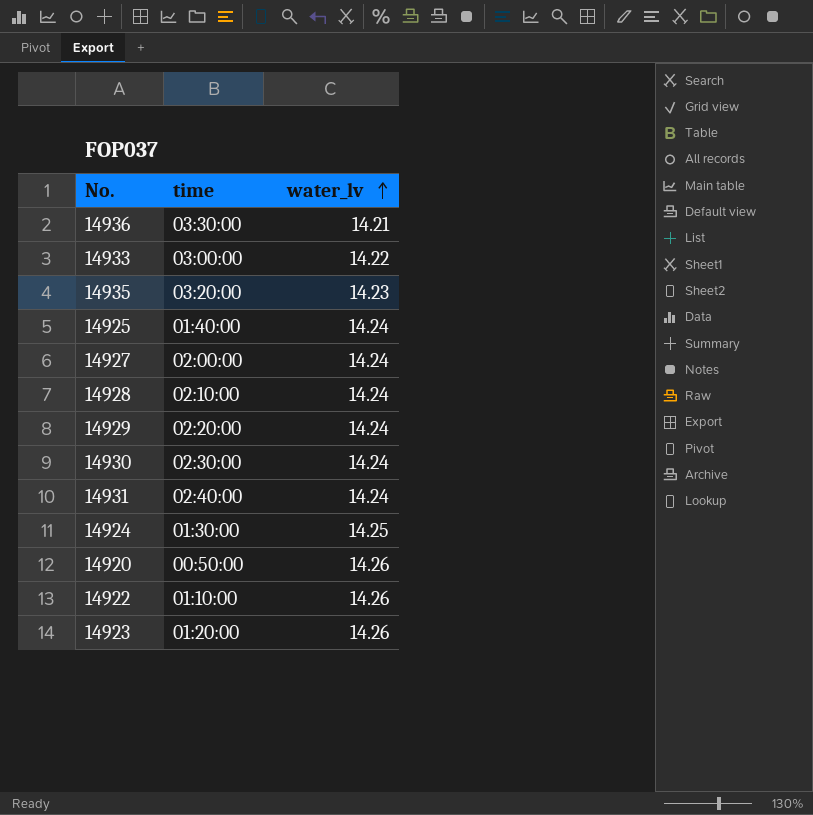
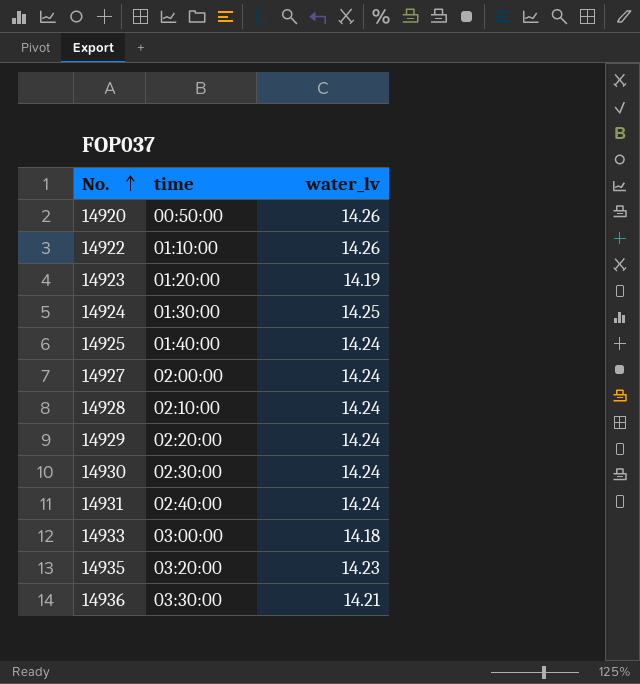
row order: water_lv ascending -> No. ascending
14923 | water_lv: 14.26 -> 14.19
14933 | water_lv: 14.22 -> 14.18

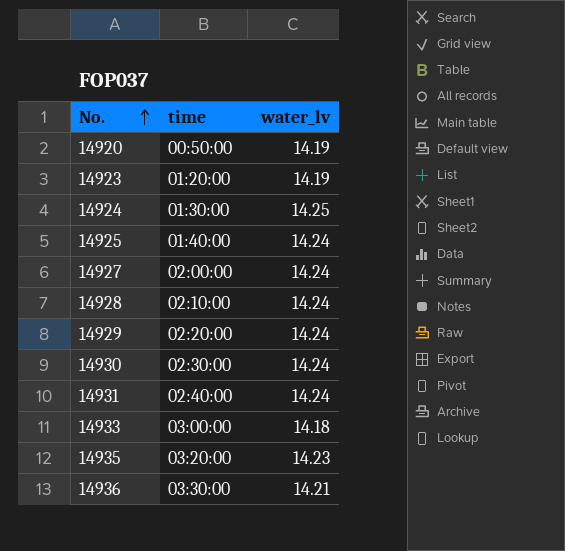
row 14922: 01:10:00 | 14.26 -> none
14920 | water_lv: 14.26 -> 14.19

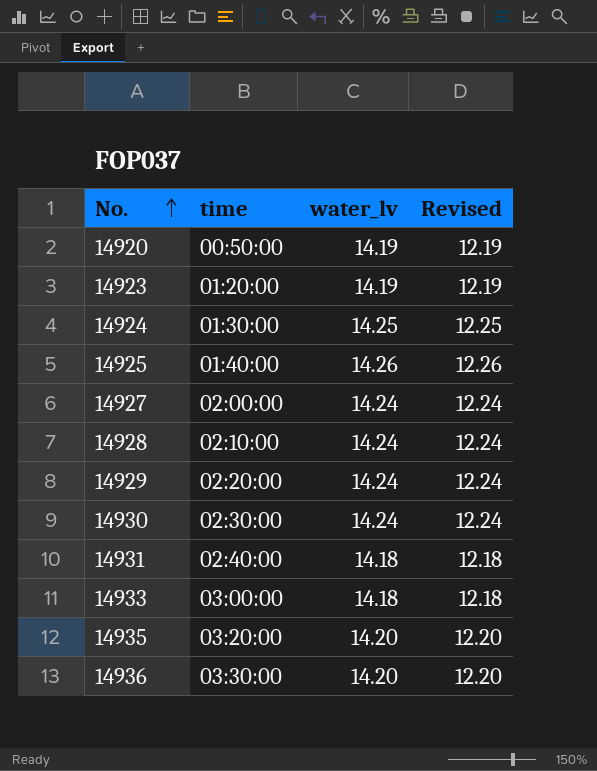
column Revised | formula: none -> [water_lv] - 2
14925 | water_lv: 14.24 -> 14.26
14931 | water_lv: 14.24 -> 14.18
14935 | water_lv: 14.23 -> 14.20
14936 | water_lv: 14.21 -> 14.20

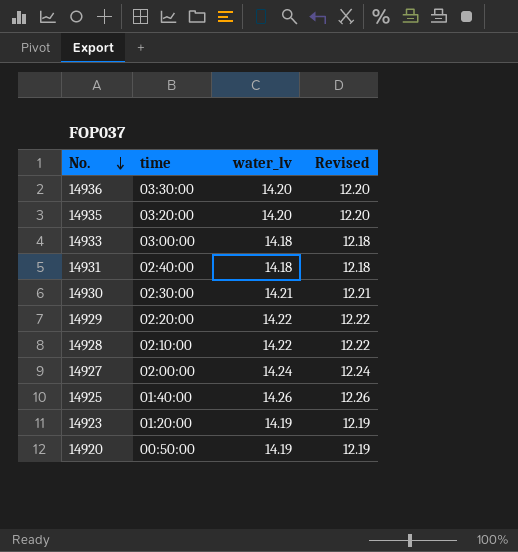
row order: No. ascending -> No. descending
row 14924: 01:30:00 | 14.25 | 12.25 -> none
14930 | water_lv: 14.24 -> 14.21
14930 | Revised: 12.24 -> 12.21
14929 | water_lv: 14.24 -> 14.22
14929 | Revised: 12.24 -> 12.22
14928 | water_lv: 14.24 -> 14.22
14928 | Revised: 12.24 -> 12.22

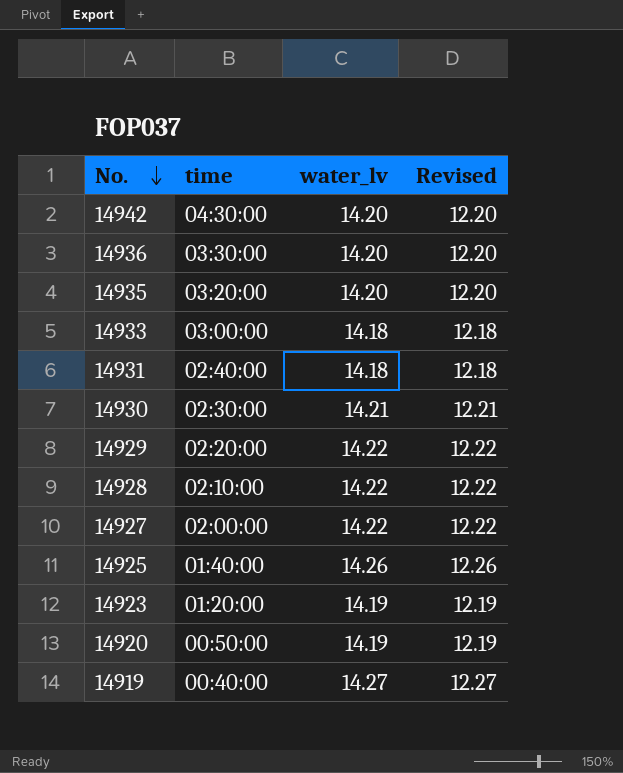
row 14942: none -> 04:30:00 | 14.20 | 12.20
14927 | water_lv: 14.24 -> 14.22
14927 | Revised: 12.24 -> 12.22
row 14919: none -> 00:40:00 | 14.27 | 12.27

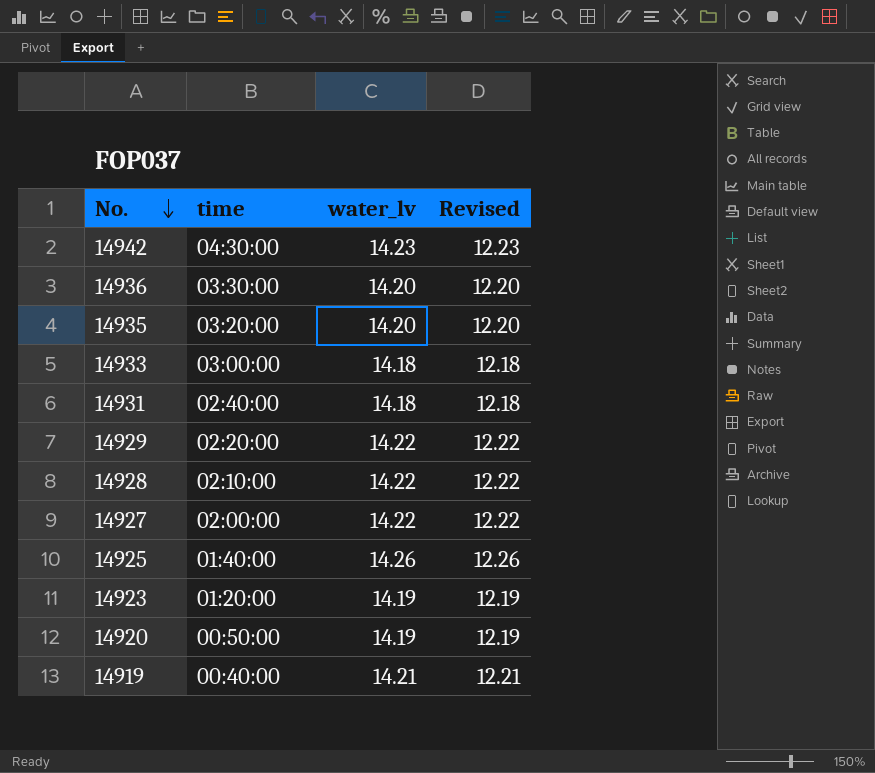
row 14930: 02:30:00 | 14.21 | 12.21 -> none
14942 | water_lv: 14.20 -> 14.23
14942 | Revised: 12.20 -> 12.23
14919 | water_lv: 14.27 -> 14.21
14919 | Revised: 12.27 -> 12.21

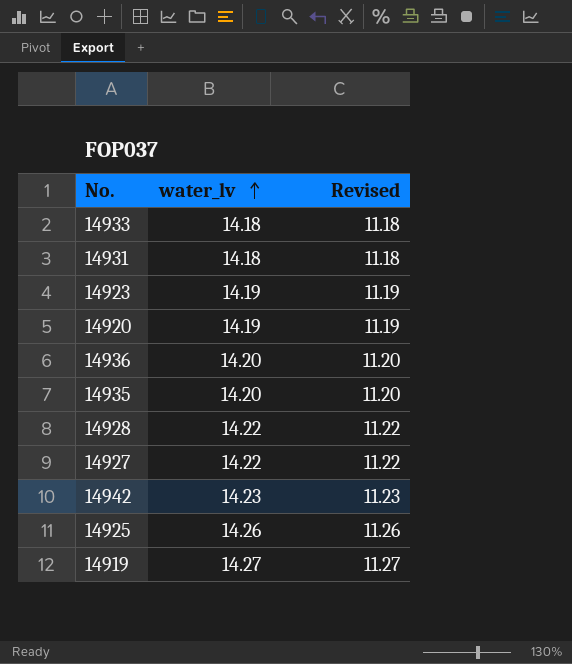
row order: No. descending -> water_lv ascending
column time | position: 2 -> none
column Revised | formula: [water_lv] - 2 -> [water_lv] - 3
row 14929: 02:20:00 | 14.22 | 12.22 -> none
14919 | water_lv: 14.21 -> 14.27

